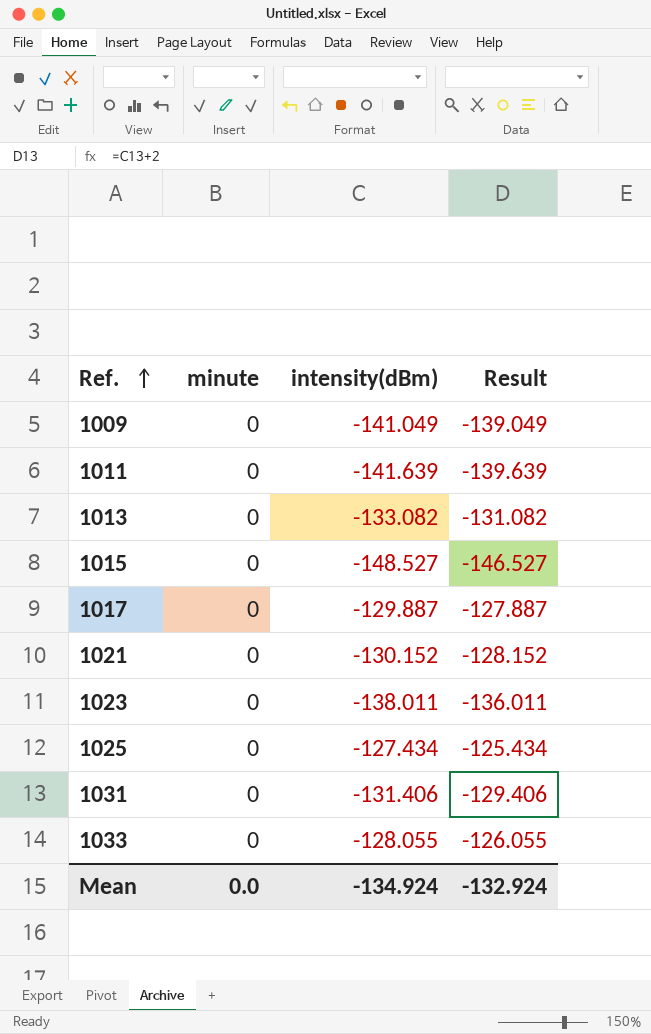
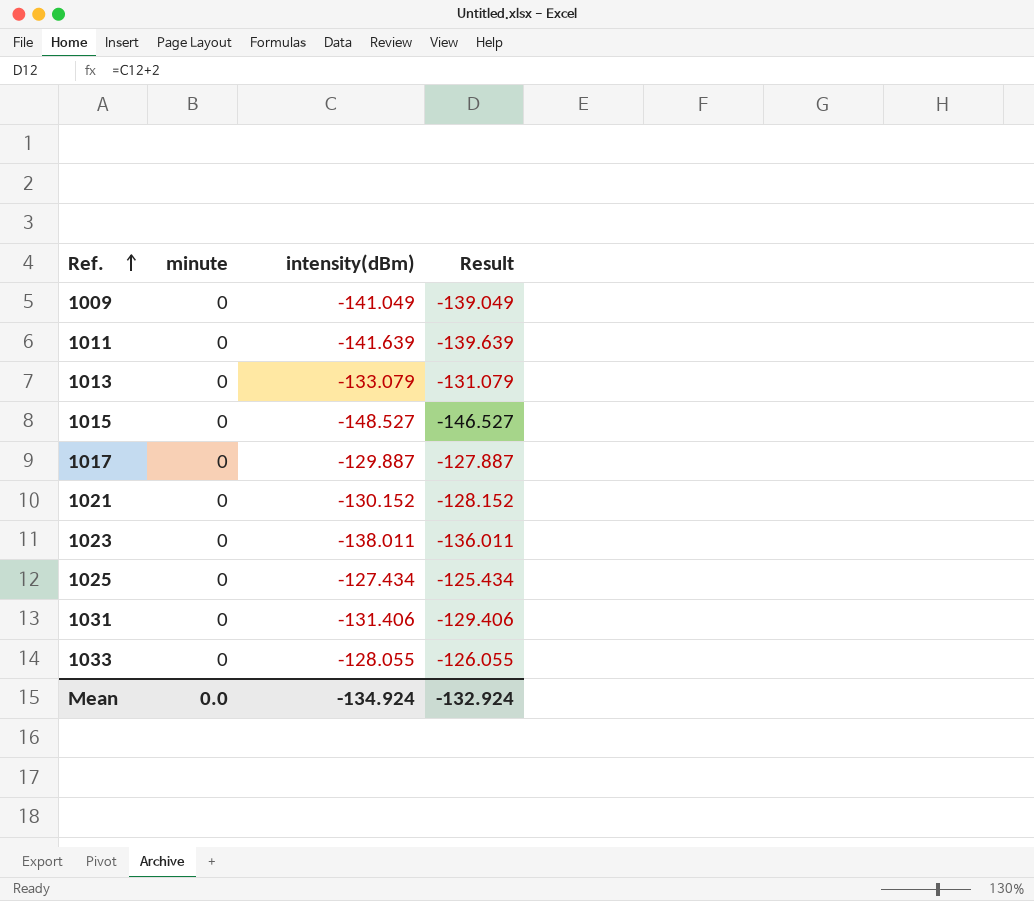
1013 | intensity(dBm): -133.082 -> -133.079
1013 | Result: -131.082 -> -131.079

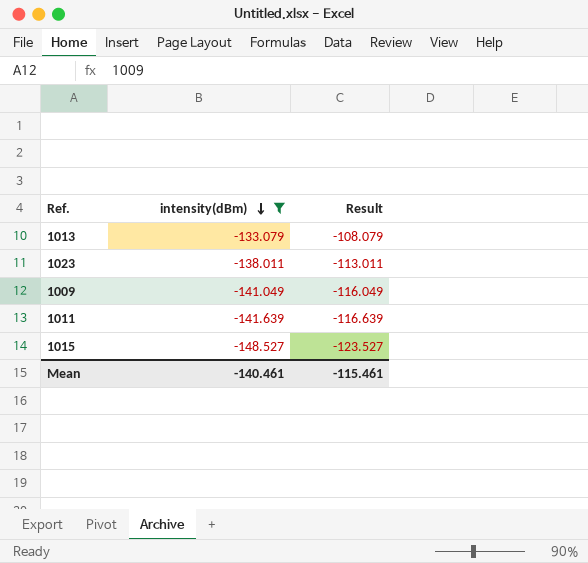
filter: none -> intensity(dBm) <= -133.079
row order: Ref. ascending -> intensity(dBm) descending
column minute | position: 2 -> none
column Result | formula: [intensity(dBm)] + 2 -> [intensity(dBm)] + 25
Mean | intensity(dBm): -134.924 -> -140.461
Mean | Result: -132.924 -> -115.461

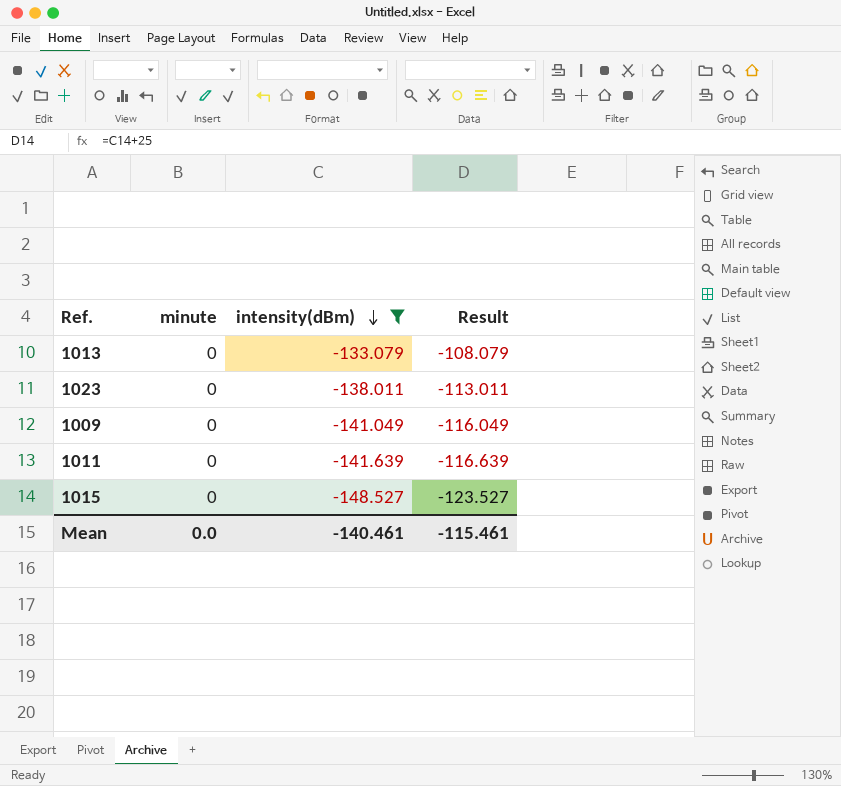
column minute | position: none -> 2

